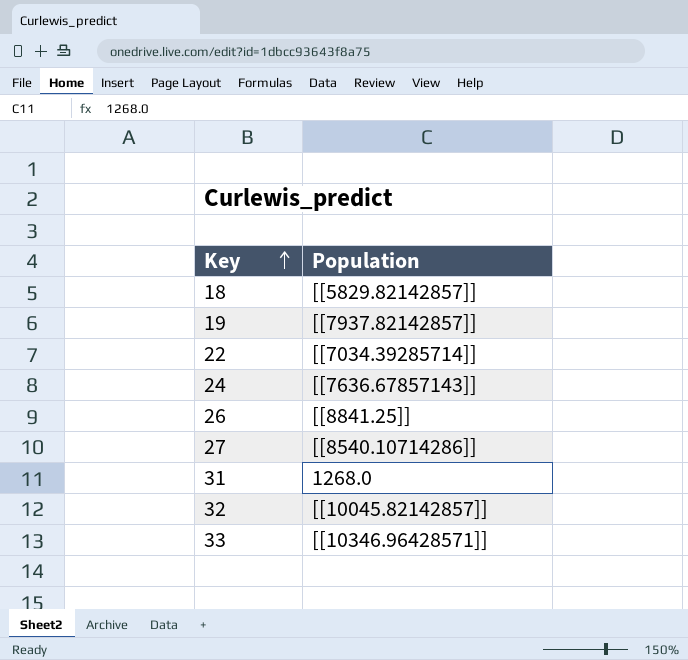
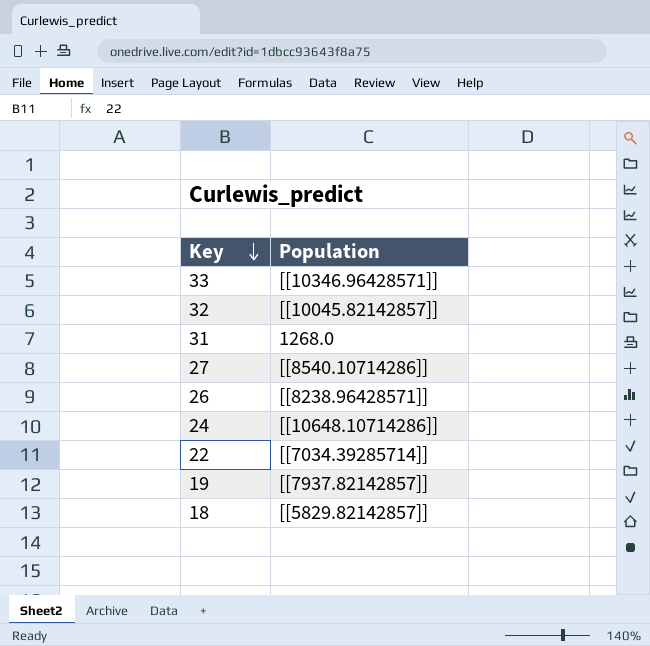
row order: Key ascending -> Key descending
26 | Population: [[8841.25]] -> [[8238.96428571]]
24 | Population: [[7636.67857143]] -> [[10648.10714286]]

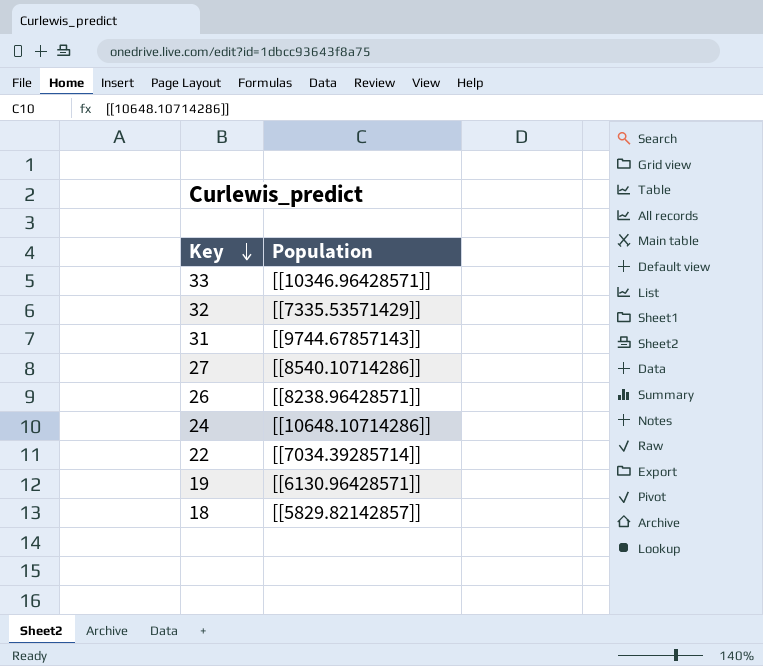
32 | Population: [[10045.82142857]] -> [[7335.53571429]]
31 | Population: 1268.0 -> [[9744.67857143]]
19 | Population: [[7937.82142857]] -> [[6130.96428571]]

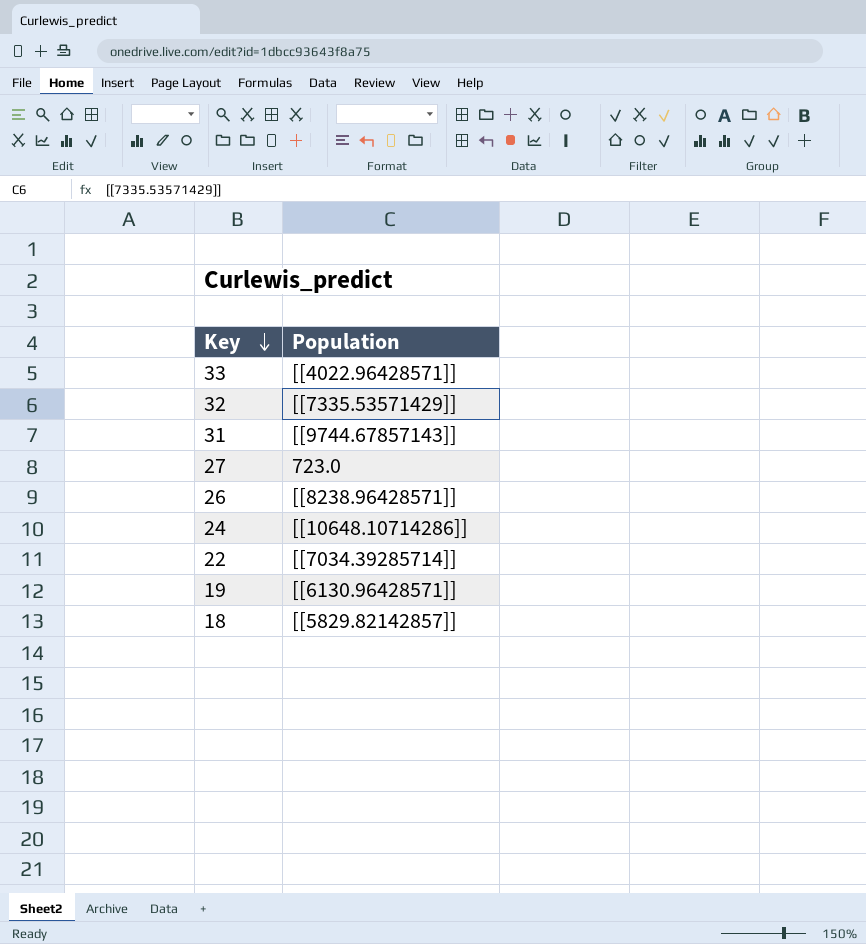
33 | Population: [[10346.96428571]] -> [[4022.96428571]]
27 | Population: [[8540.10714286]] -> 723.0

